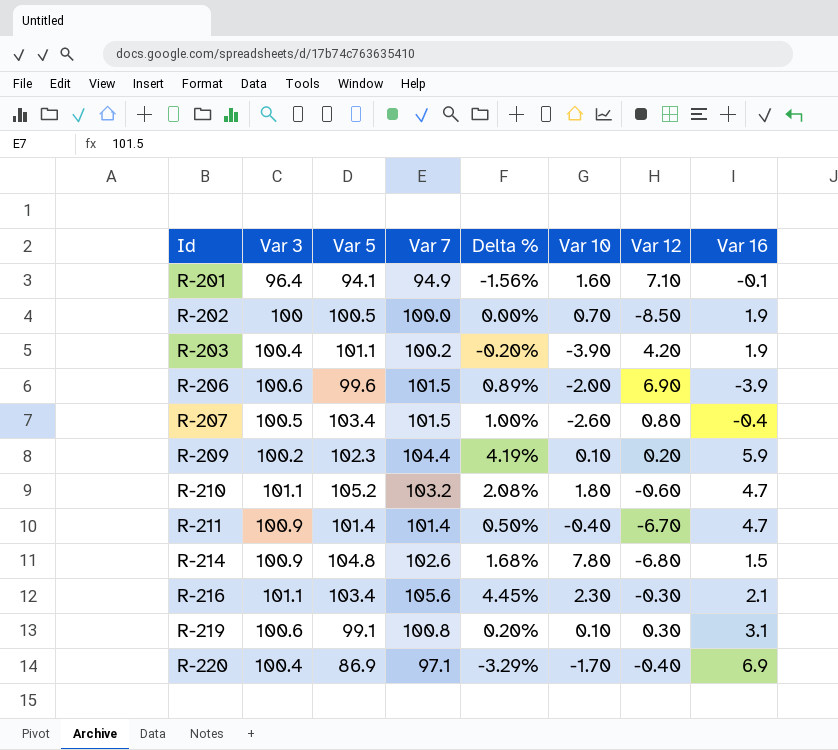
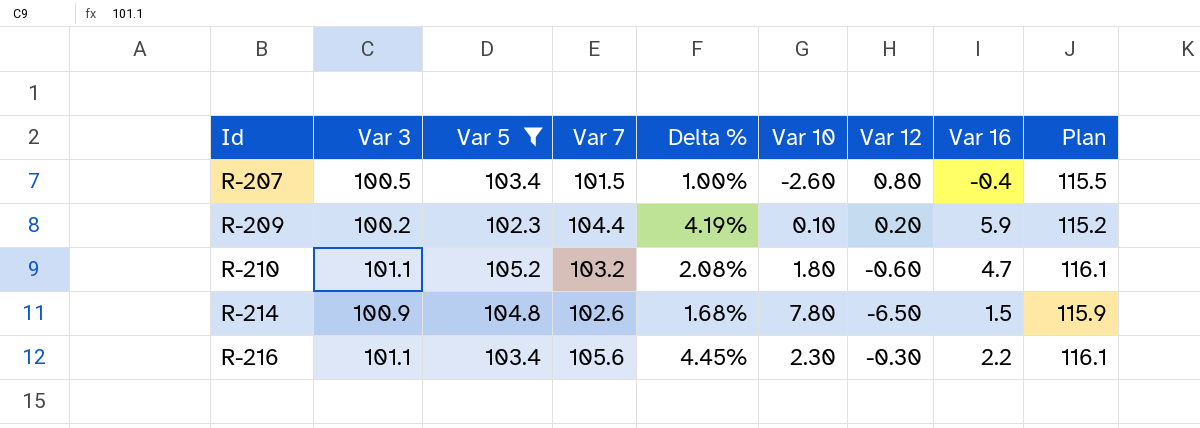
filter: none -> Var 5 >= 102.3
column Plan | formula: none -> [Var 3] + 15
R-214 | Var 12: -6.80 -> -6.50
R-216 | Var 16: 2.1 -> 2.2

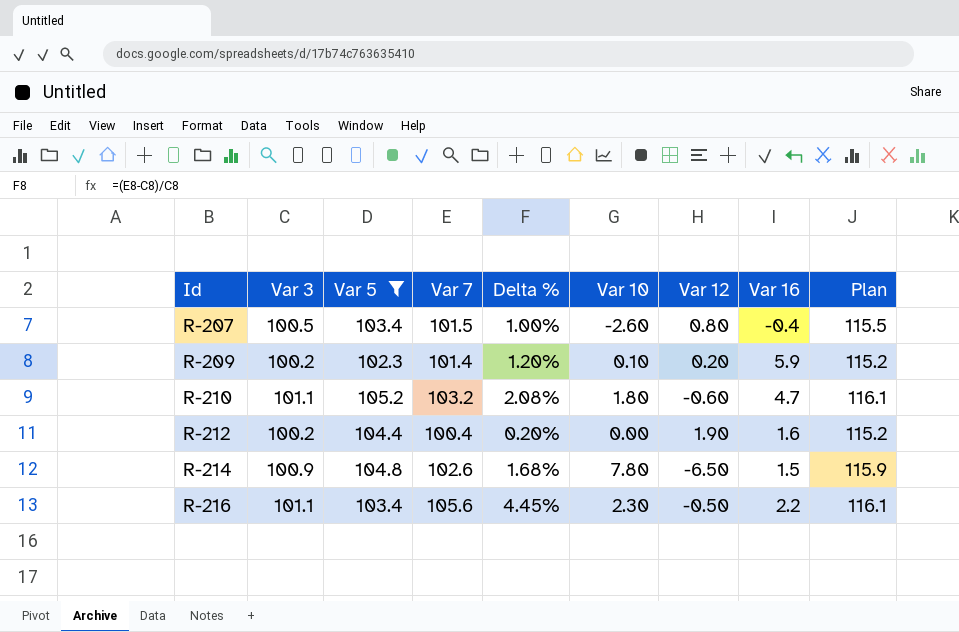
R-209 | Var 7: 104.4 -> 101.4
R-209 | Delta %: 4.19% -> 1.20%
row R-212: none -> 100.2 | 104.4 | 100.4 | 0.20% | 0.00 | 1.90 | 1.6 | 115.2
R-216 | Var 12: -0.30 -> -0.50

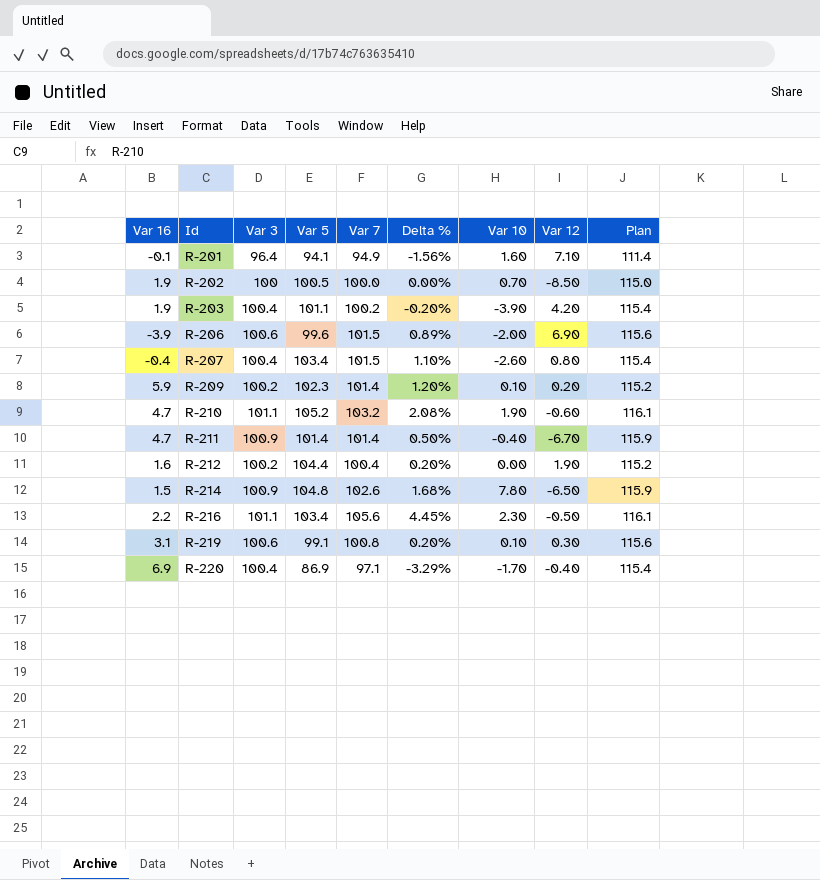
filter: Var 5 >= 102.3 -> none
column Var 16 | position: 8 -> 1
R-207 | Var 3: 100.5 -> 100.4
R-207 | Delta %: 1.00% -> 1.10%
R-207 | Plan: 115.5 -> 115.4
R-210 | Var 10: 1.80 -> 1.90

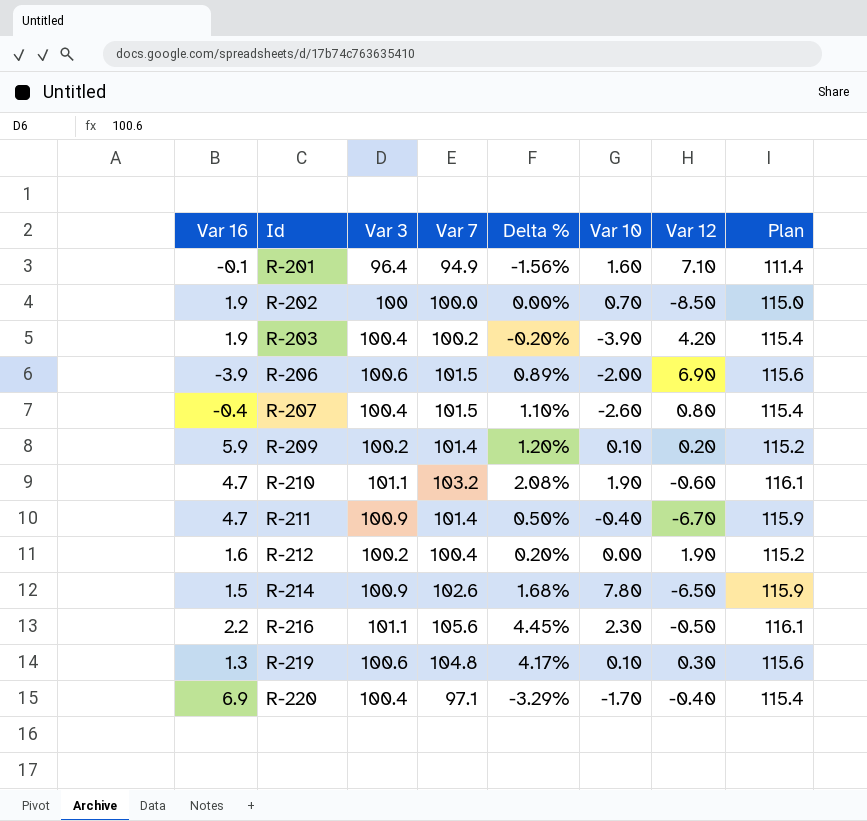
column Var 5 | position: 4 -> none
R-219 | Var 16: 3.1 -> 1.3
R-219 | Var 7: 100.8 -> 104.8
R-219 | Delta %: 0.20% -> 4.17%

